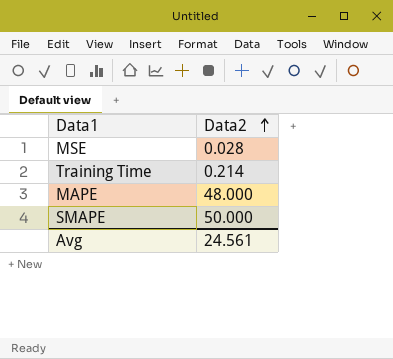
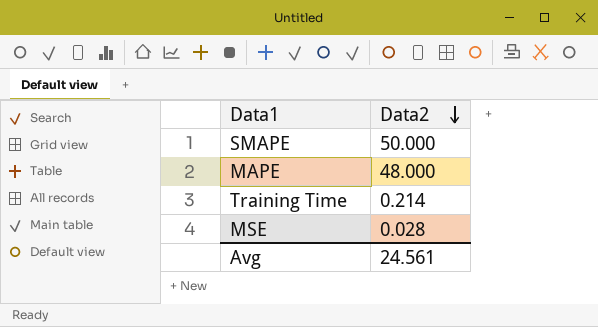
row order: Data2 ascending -> Data2 descending

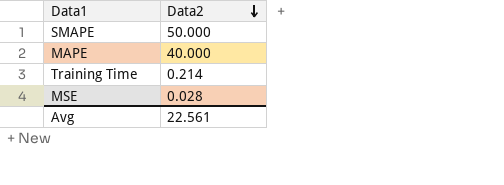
MAPE | Data2: 48.000 -> 40.000
Avg | Data2: 24.561 -> 22.561

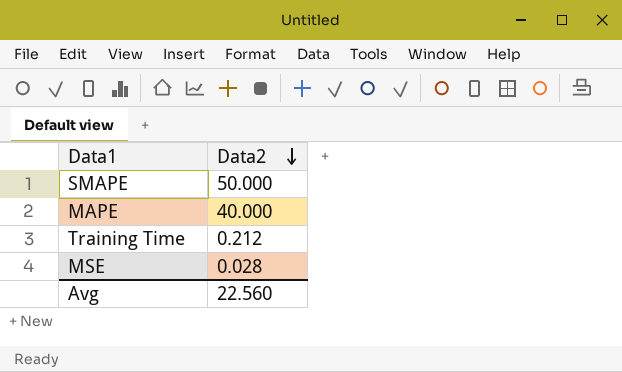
Training Time | Data2: 0.214 -> 0.212
Avg | Data2: 22.561 -> 22.560

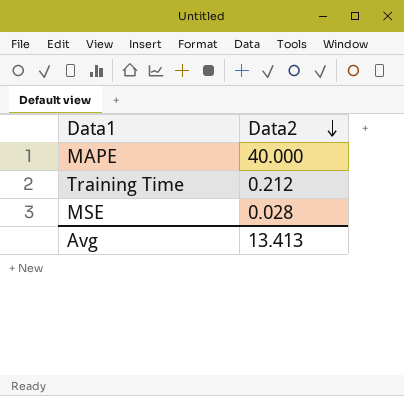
row SMAPE: 50.000 -> none
Avg | Data2: 22.560 -> 13.413

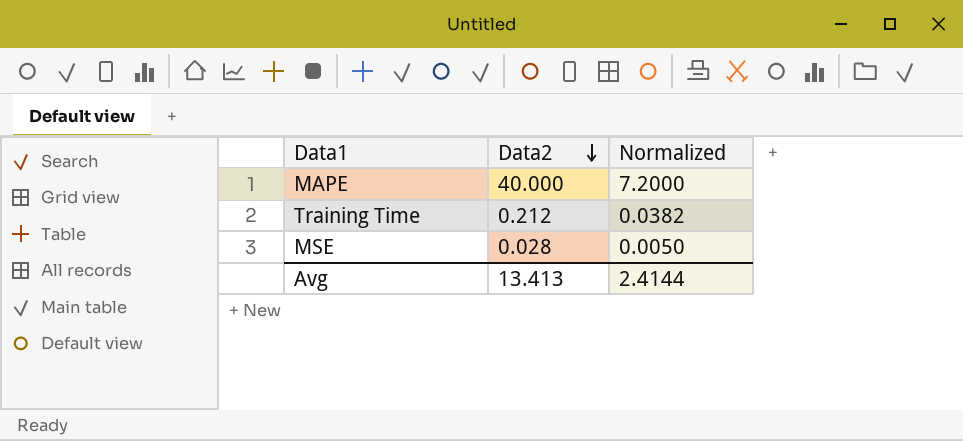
column Normalized | formula: none -> [Data2] * 0.18

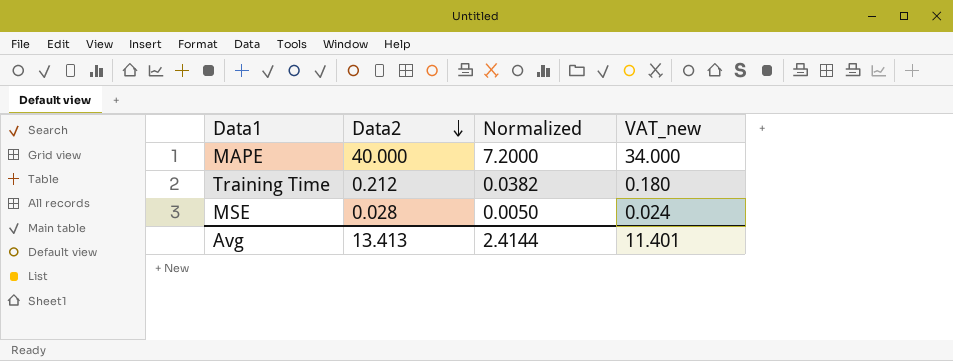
column VAT_new | formula: none -> [Data2] * 0.85

